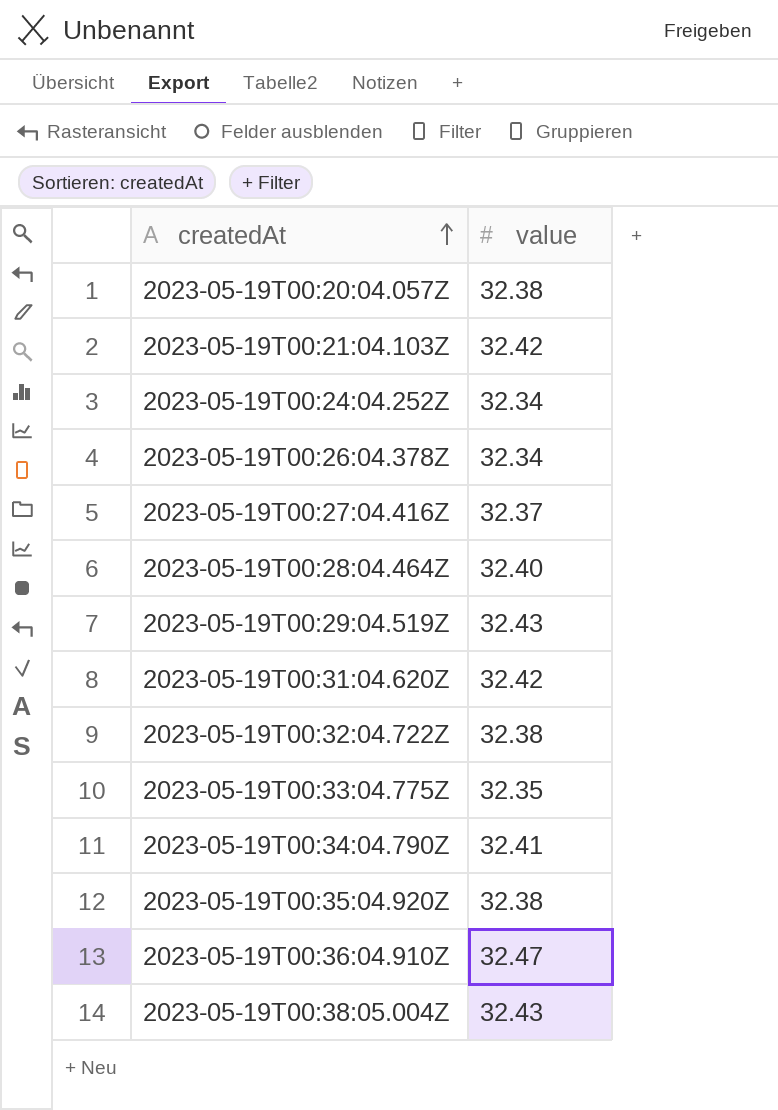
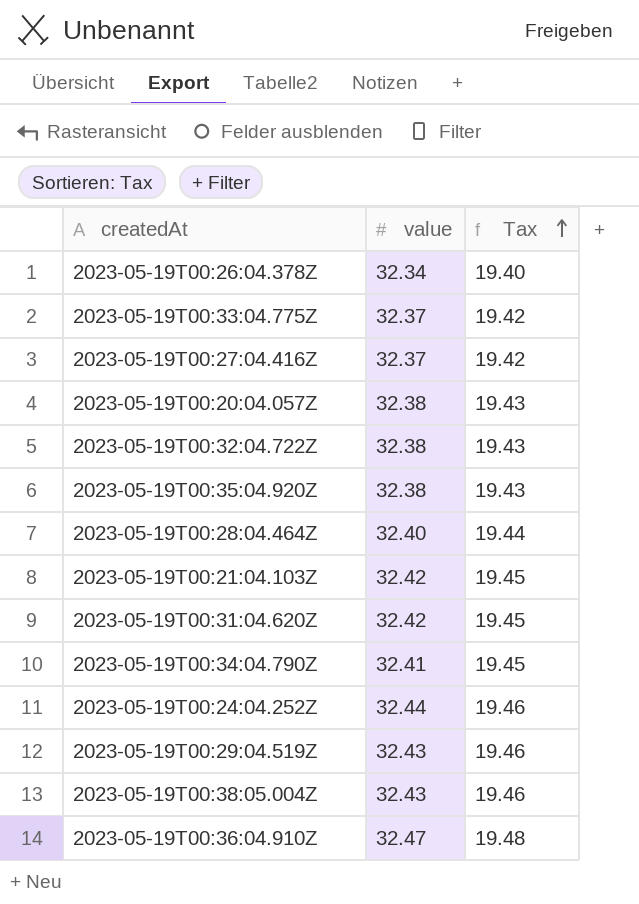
row order: createdAt ascending -> Tax ascending
column Tax | formula: none -> [value] * 0.6
2023-05-19T00:33:04.775Z | value: 32.35 -> 32.37
2023-05-19T00:24:04.252Z | value: 32.34 -> 32.44

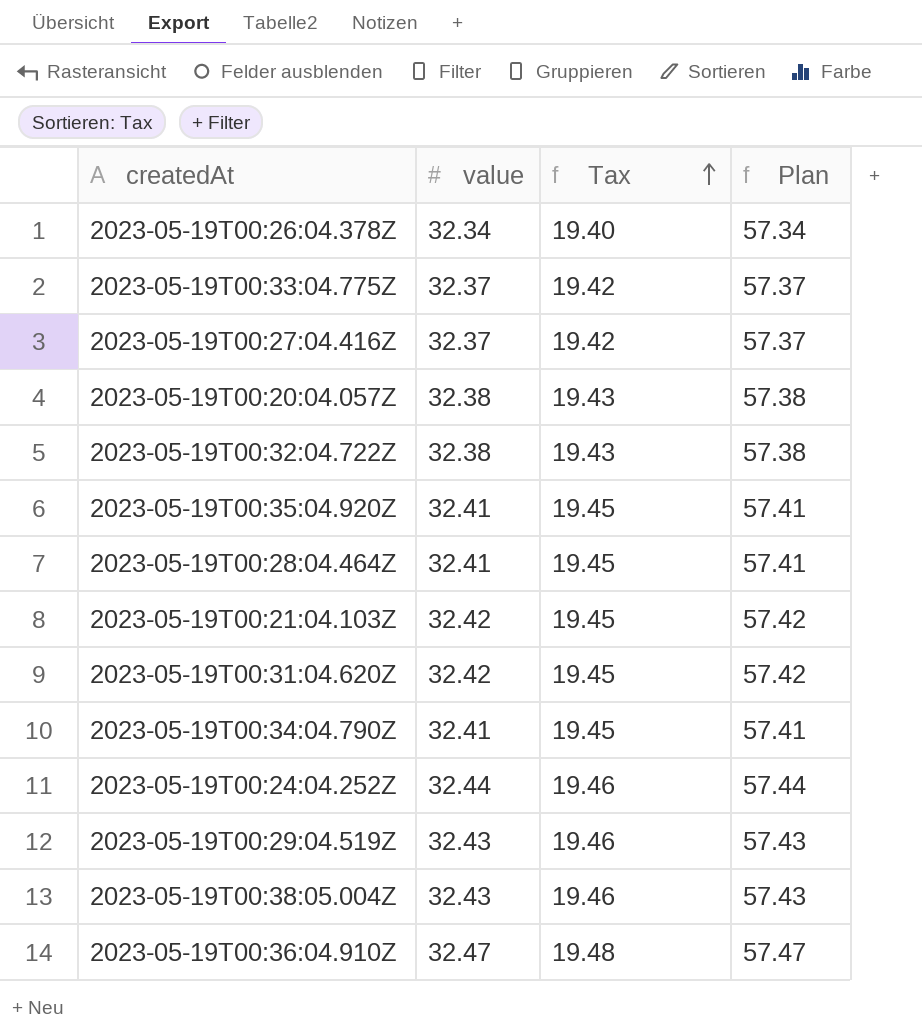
column Plan | formula: none -> [value] + 25
2023-05-19T00:35:04.920Z | value: 32.38 -> 32.41
2023-05-19T00:35:04.920Z | Tax: 19.43 -> 19.45
2023-05-19T00:28:04.464Z | value: 32.40 -> 32.41
2023-05-19T00:28:04.464Z | Tax: 19.44 -> 19.45

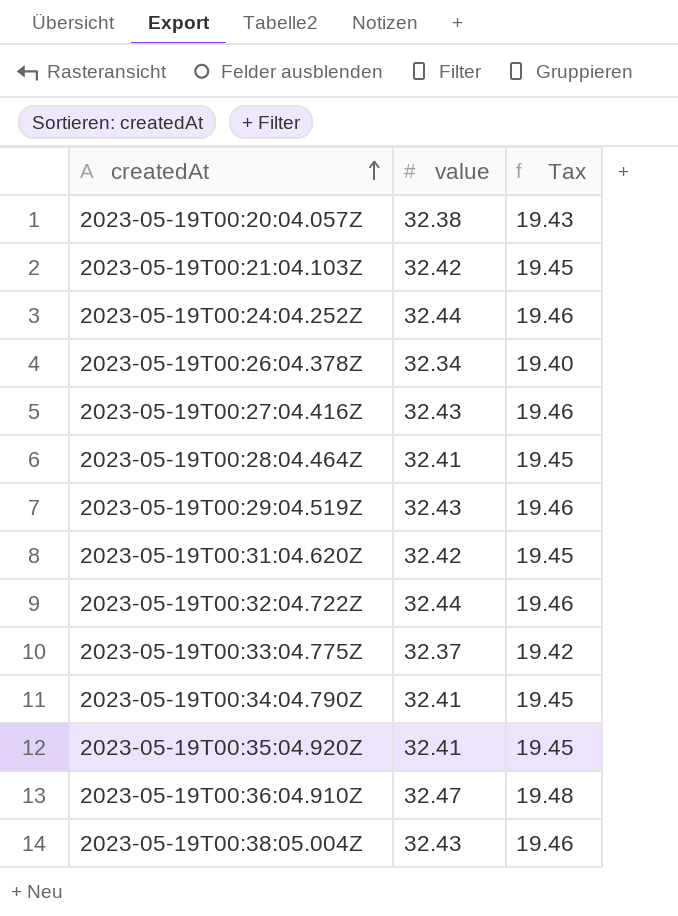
row order: Tax ascending -> createdAt ascending
column Plan | formula: [value] + 25 -> none
2023-05-19T00:27:04.416Z | value: 32.37 -> 32.43
2023-05-19T00:27:04.416Z | Tax: 19.42 -> 19.46
2023-05-19T00:32:04.722Z | value: 32.38 -> 32.44
2023-05-19T00:32:04.722Z | Tax: 19.43 -> 19.46

